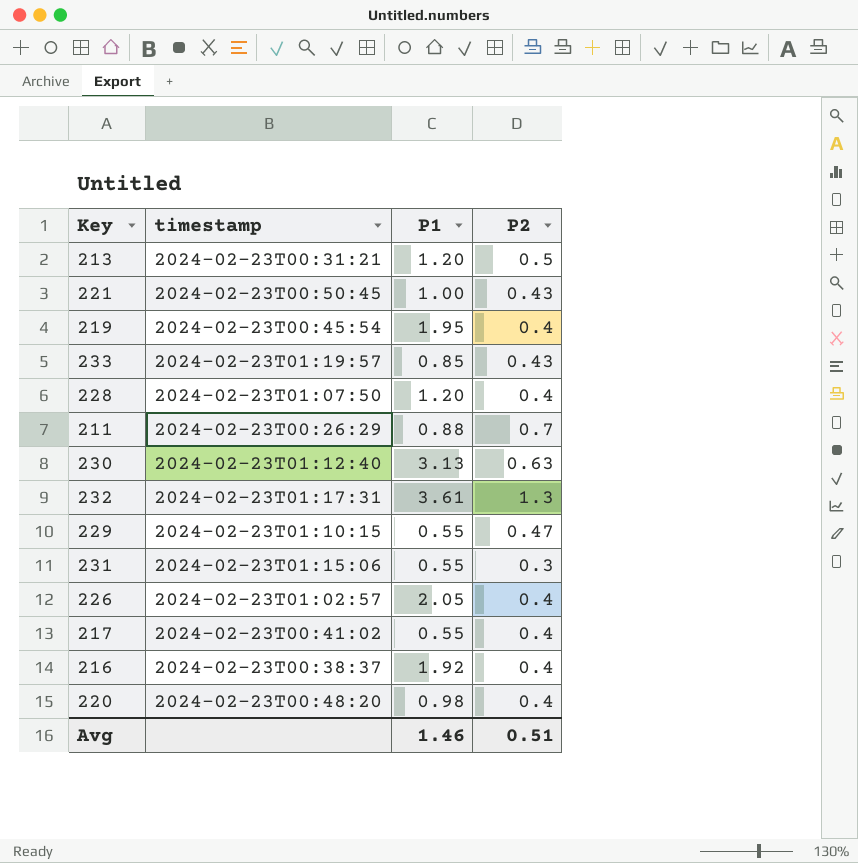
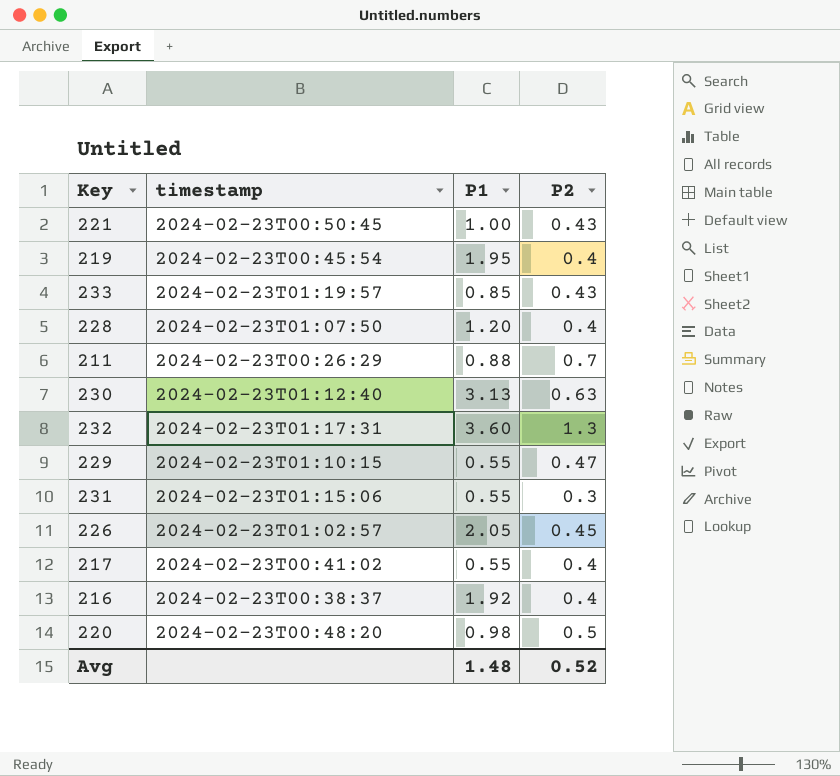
row 213: 2024-02-23T00:31:21 | 1.20 | 0.5 -> none
232 | P1: 3.61 -> 3.60
226 | P2: 0.4 -> 0.45
220 | P2: 0.4 -> 0.5
Avg | P1: 1.46 -> 1.48
Avg | P2: 0.51 -> 0.52

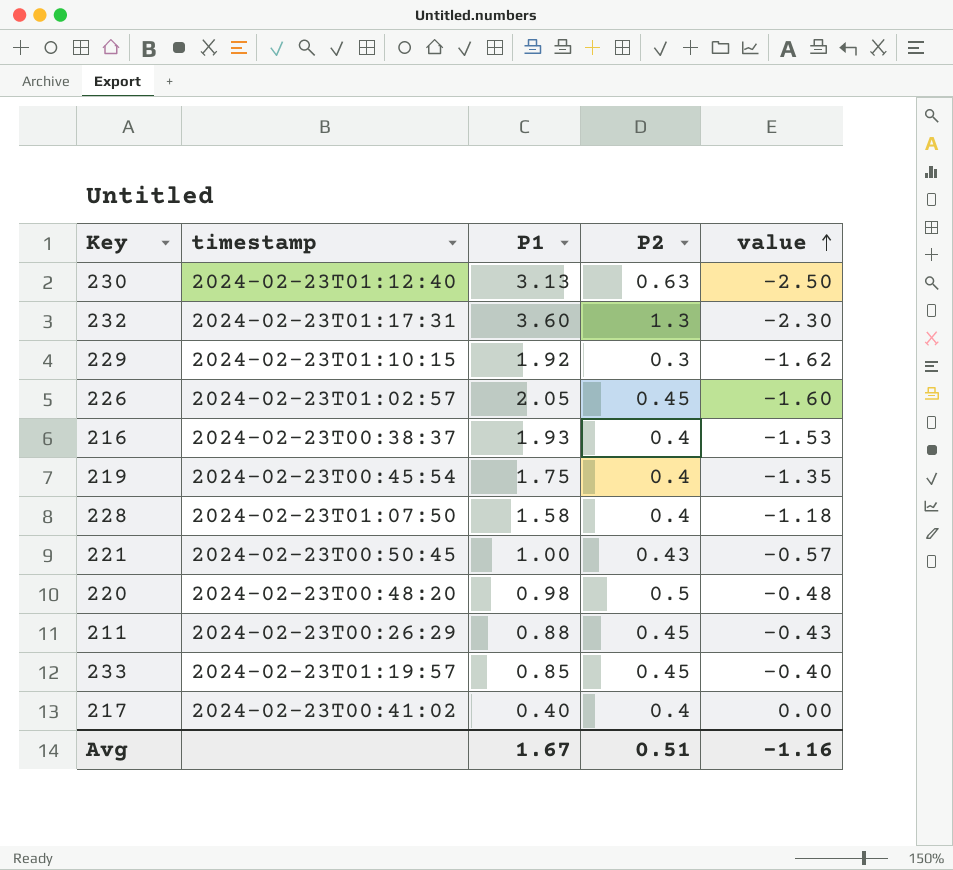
row order: none -> value ascending
column value | formula: none -> [P2] - [P1]
row 231: 2024-02-23T01:15:06 | 0.55 | 0.3 -> none
229 | P1: 0.55 -> 1.92
229 | P2: 0.47 -> 0.3
216 | P1: 1.92 -> 1.93
219 | P1: 1.95 -> 1.75
228 | P1: 1.20 -> 1.58
211 | P2: 0.7 -> 0.45
233 | P2: 0.43 -> 0.45
217 | P1: 0.55 -> 0.40
Avg | P1: 1.48 -> 1.67
Avg | P2: 0.52 -> 0.51

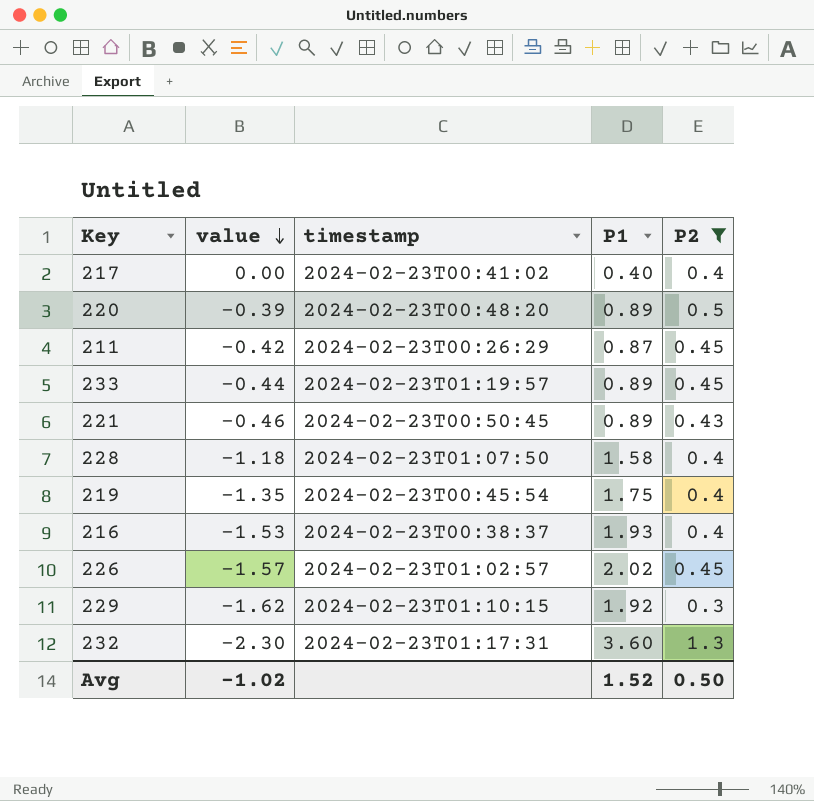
filter: none -> P2 != 0.63
row order: value ascending -> value descending
column value | position: 5 -> 2
220 | value: -0.48 -> -0.39
220 | P1: 0.98 -> 0.89
211 | value: -0.43 -> -0.42
211 | P1: 0.88 -> 0.87
233 | value: -0.40 -> -0.44
233 | P1: 0.85 -> 0.89
221 | value: -0.57 -> -0.46
221 | P1: 1.00 -> 0.89
226 | value: -1.60 -> -1.57
226 | P1: 2.05 -> 2.02
Avg | value: -1.16 -> -1.02
Avg | P1: 1.67 -> 1.52
Avg | P2: 0.51 -> 0.50

